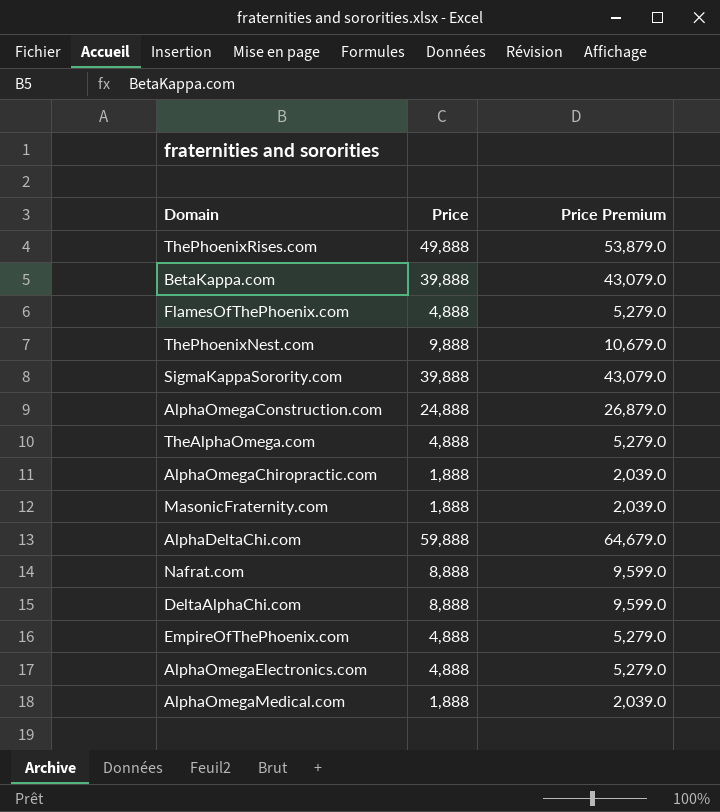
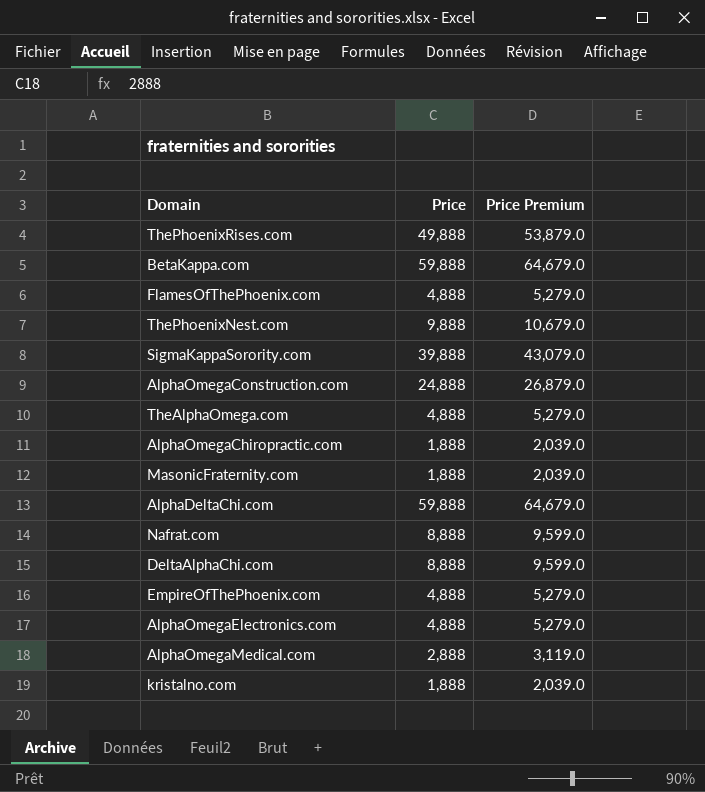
BetaKappa.com | Price: 39,888 -> 59,888
BetaKappa.com | Price Premium: 43,079.0 -> 64,679.0
AlphaOmegaMedical.com | Price: 1,888 -> 2,888
AlphaOmegaMedical.com | Price Premium: 2,039.0 -> 3,119.0
row kristalno.com: none -> 1,888 | 2,039.0

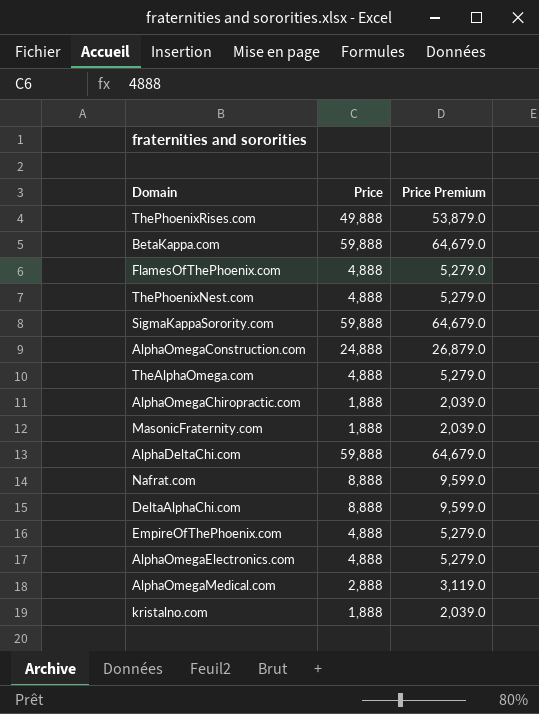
ThePhoenixNest.com | Price: 9,888 -> 4,888
ThePhoenixNest.com | Price Premium: 10,679.0 -> 5,279.0
SigmaKappaSorority.com | Price: 39,888 -> 59,888
SigmaKappaSorority.com | Price Premium: 43,079.0 -> 64,679.0

